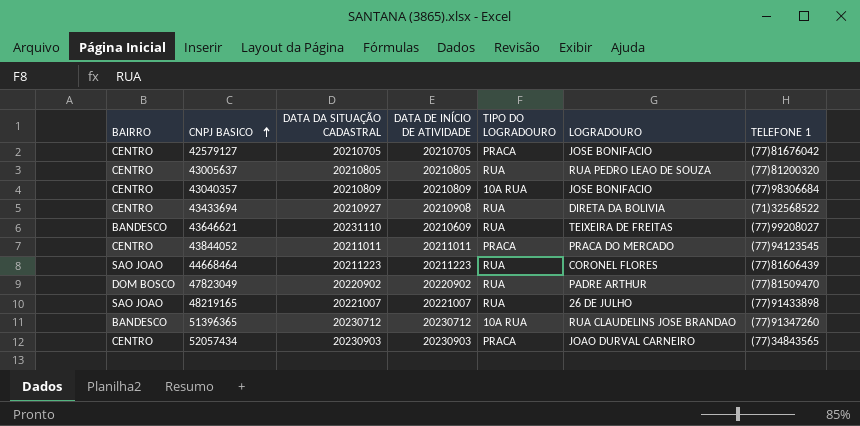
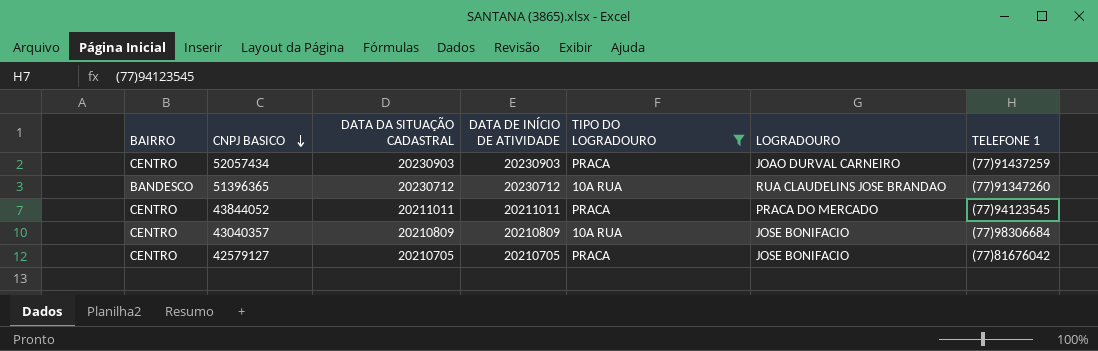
filter: none -> TIPO DO LOGRADOURO != RUA
row order: CNPJ BASICO ascending -> CNPJ BASICO descending
52057434 | TELEFONE 1: (77)34843565 -> (77)91437259

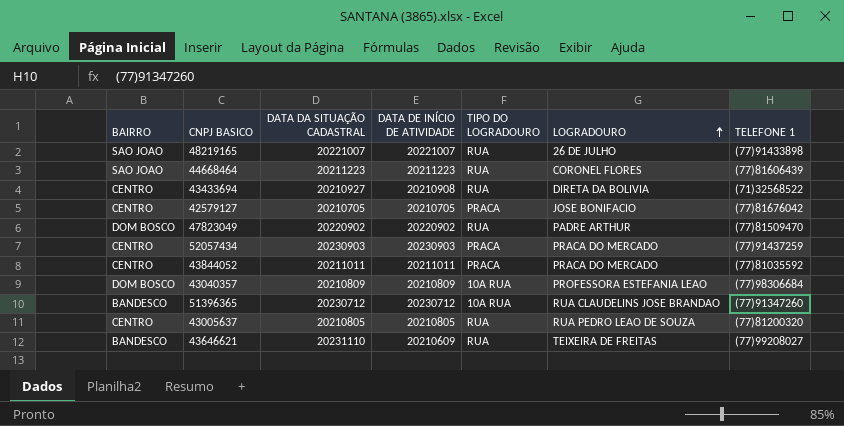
filter: TIPO DO LOGRADOURO != RUA -> none
row order: CNPJ BASICO descending -> LOGRADOURO ascending
52057434 | LOGRADOURO: JOAO DURVAL CARNEIRO -> PRACA DO MERCADO
43844052 | TELEFONE 1: (77)94123545 -> (77)81035592
43040357 | BAIRRO: CENTRO -> DOM BOSCO
43040357 | LOGRADOURO: JOSE BONIFACIO -> PROFESSORA ESTEFANIA LEAO

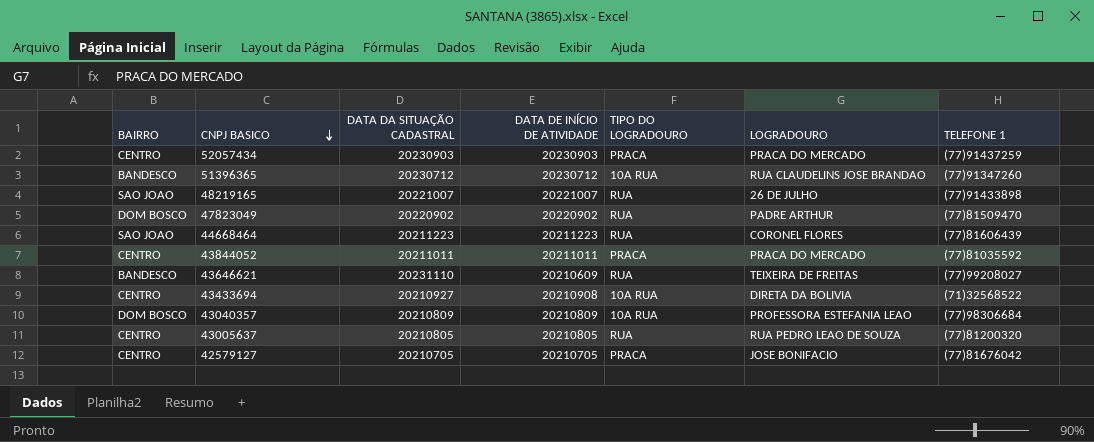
row order: LOGRADOURO ascending -> CNPJ BASICO descending
43433694 | TIPO DO LOGRADOURO: RUA -> 10A RUA

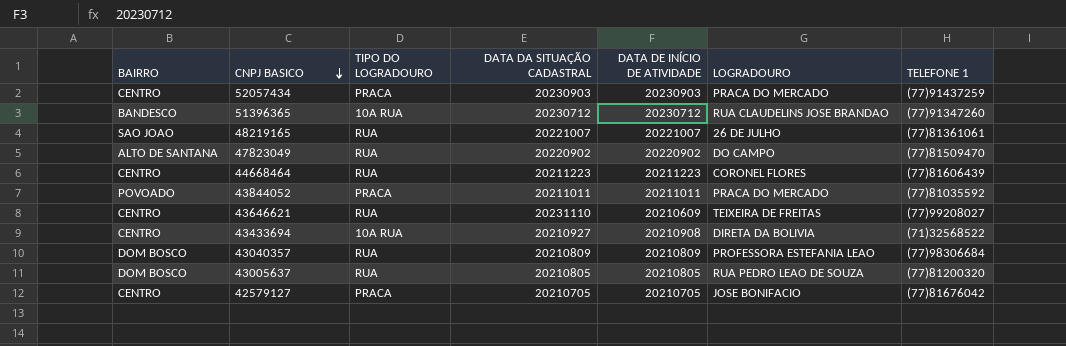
column TIPO DO LOGRADOURO | position: 5 -> 3
48219165 | TELEFONE 1: (77)91433898 -> (77)81361061
47823049 | BAIRRO: DOM BOSCO -> ALTO DE SANTANA
47823049 | LOGRADOURO: PADRE ARTHUR -> DO CAMPO
44668464 | BAIRRO: SAO JOAO -> CENTRO
43844052 | BAIRRO: CENTRO -> POVOADO
43646621 | BAIRRO: BANDESCO -> CENTRO
43040357 | TIPO DO LOGRADOURO: 10A RUA -> RUA
43005637 | BAIRRO: CENTRO -> DOM BOSCO

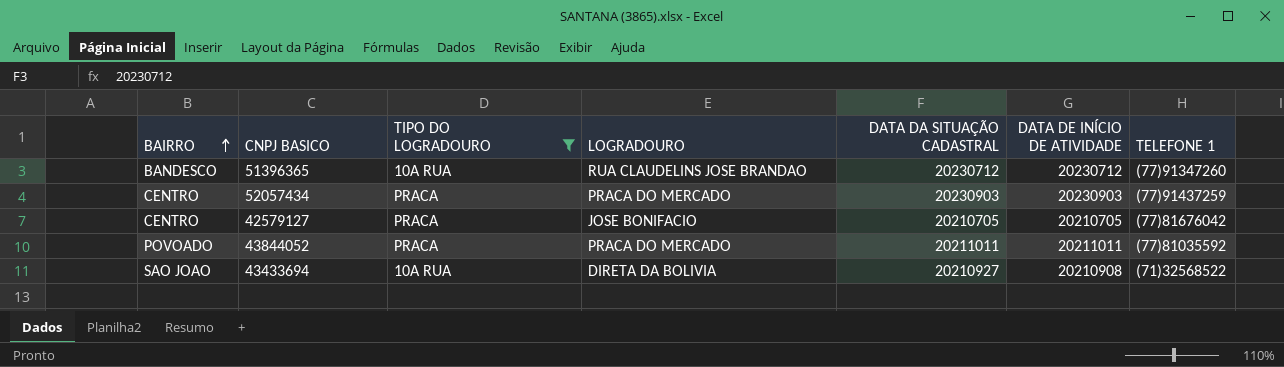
filter: none -> TIPO DO LOGRADOURO != RUA
row order: CNPJ BASICO descending -> BAIRRO ascending
column LOGRADOURO | position: 6 -> 4
43433694 | BAIRRO: CENTRO -> SAO JOAO

